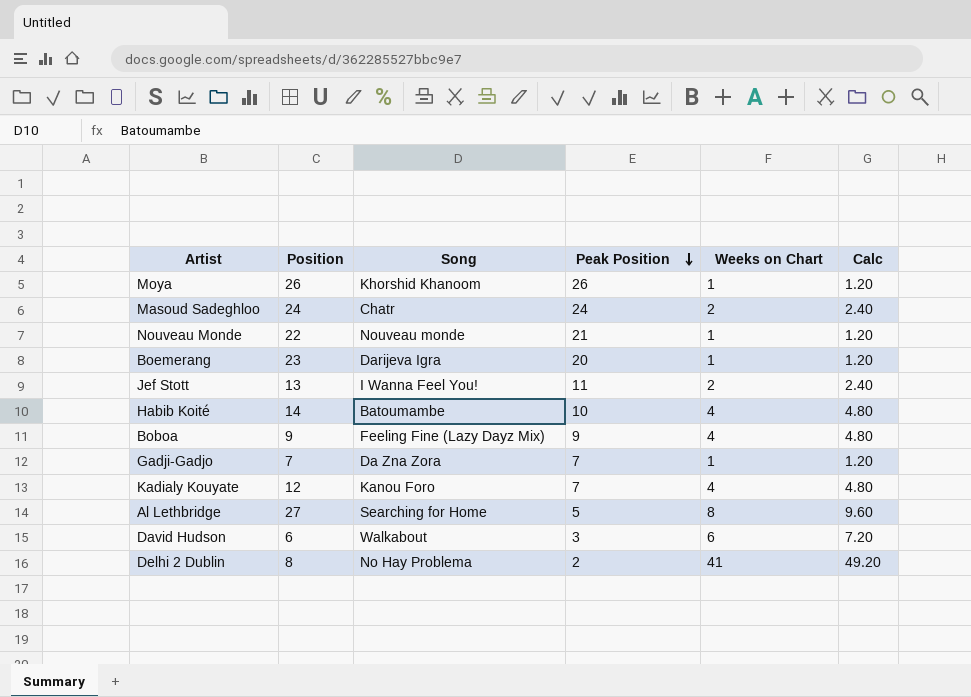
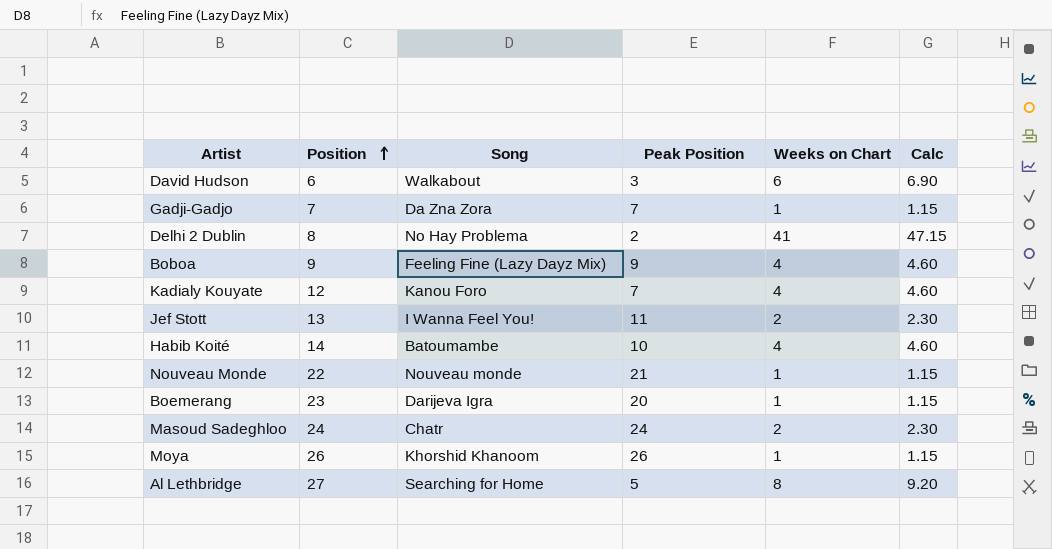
row order: Peak Position descending -> Position ascending
column Calc | formula: [Weeks on Chart] * 1.2 -> [Weeks on Chart] * 1.15

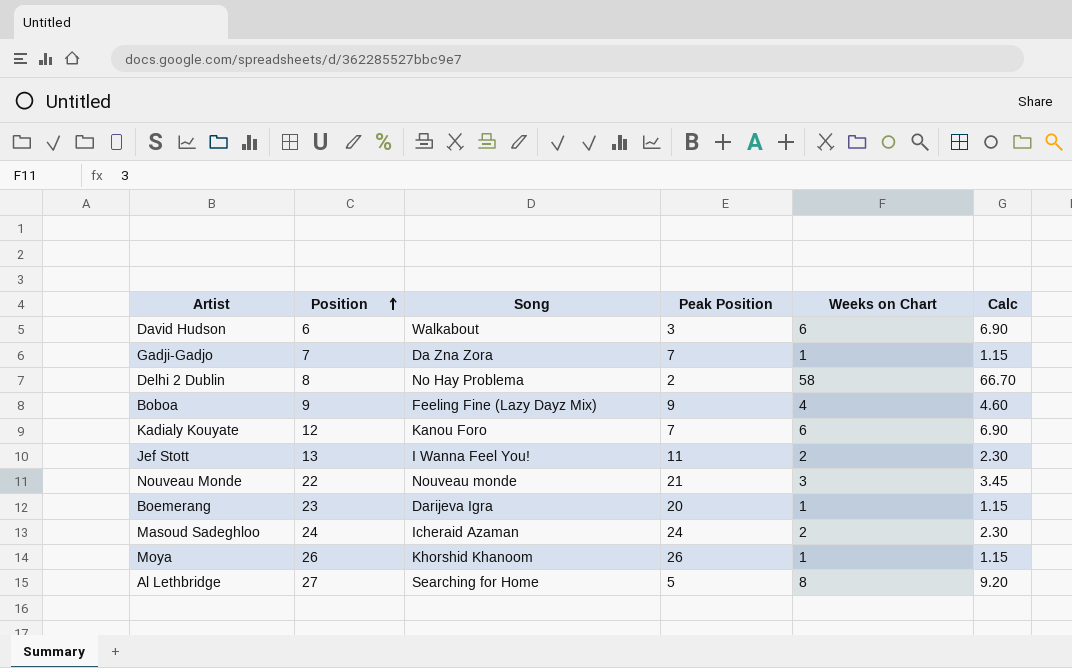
row Habib Koité: 14 | Batoumambe | 10 | 4 | 4.60 -> none
Delhi 2 Dublin | Weeks on Chart: 41 -> 58
Delhi 2 Dublin | Calc: 47.15 -> 66.70
Kadialy Kouyate | Weeks on Chart: 4 -> 6
Kadialy Kouyate | Calc: 4.60 -> 6.90
Nouveau Monde | Weeks on Chart: 1 -> 3
Nouveau Monde | Calc: 1.15 -> 3.45
Masoud Sadeghloo | Song: Chatr -> Icheraid Azaman

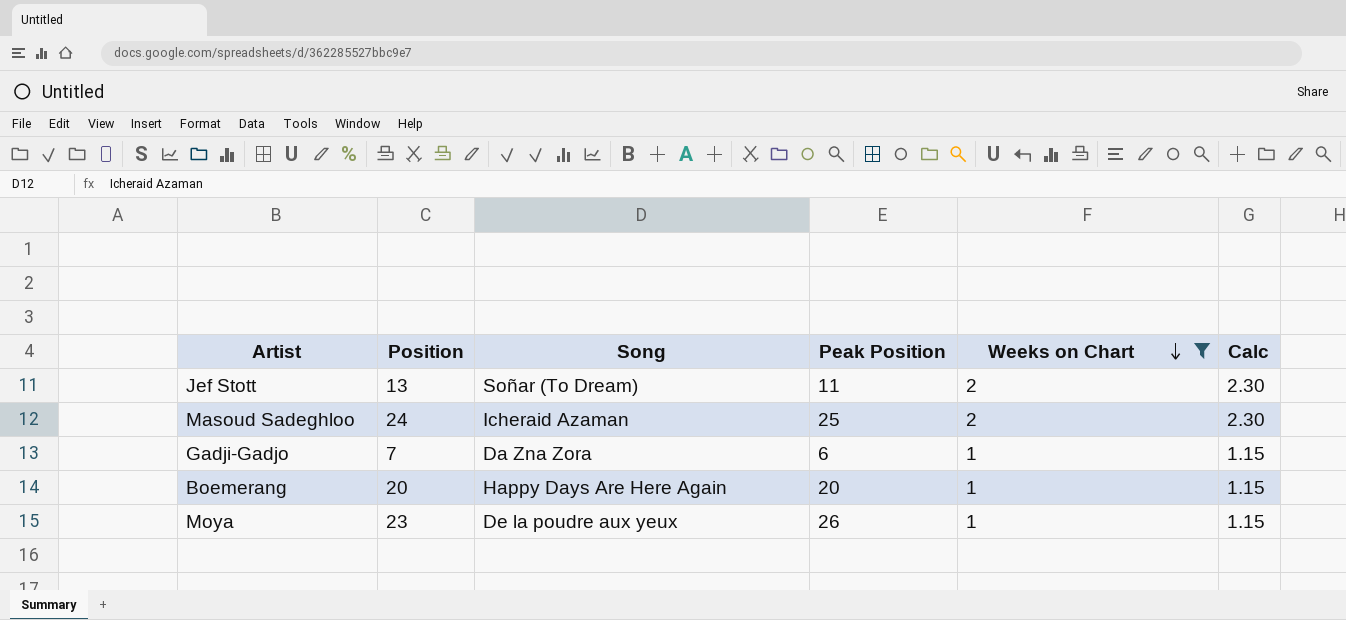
filter: none -> Weeks on Chart <= 2
row order: Position ascending -> Weeks on Chart descending
Jef Stott | Song: I Wanna Feel You! -> Soñar (To Dream)
Masoud Sadeghloo | Peak Position: 24 -> 25
Gadji-Gadjo | Peak Position: 7 -> 6
Boemerang | Position: 23 -> 20
Boemerang | Song: Darijeva Igra -> Happy Days Are Here Again
Moya | Position: 26 -> 23
Moya | Song: Khorshid Khanoom -> De la poudre aux yeux

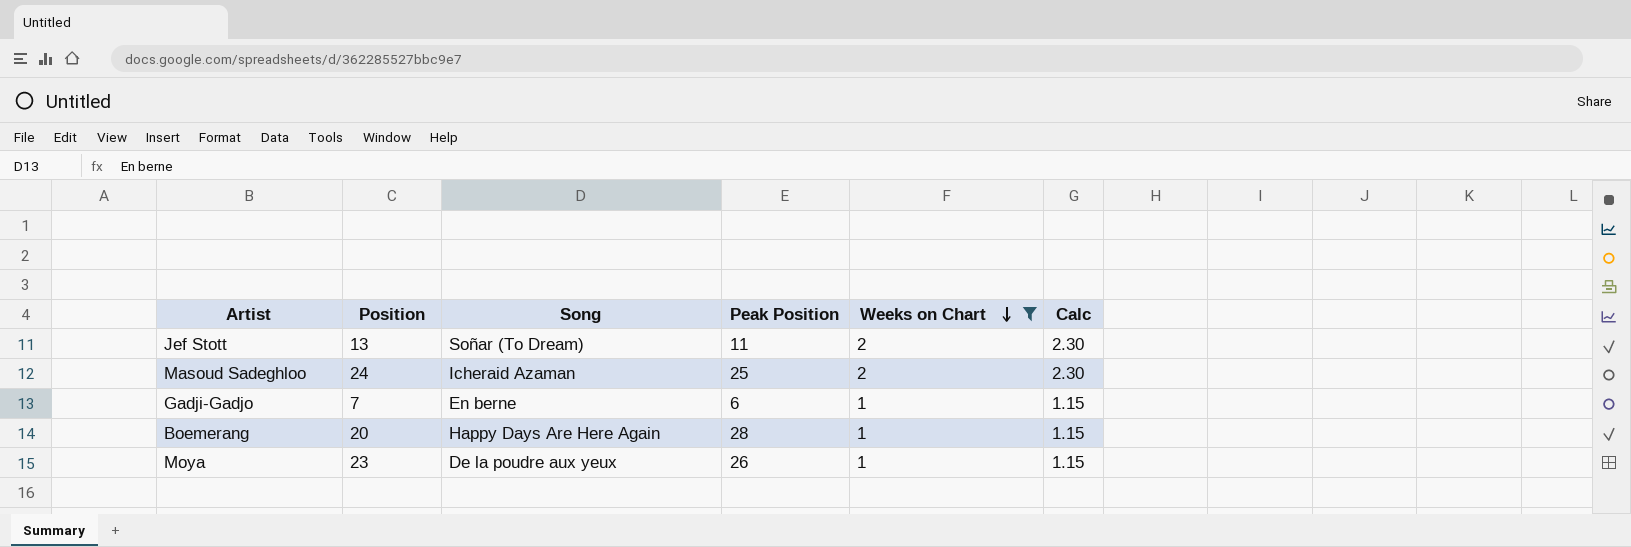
Gadji-Gadjo | Song: Da Zna Zora -> En berne
Boemerang | Peak Position: 20 -> 28

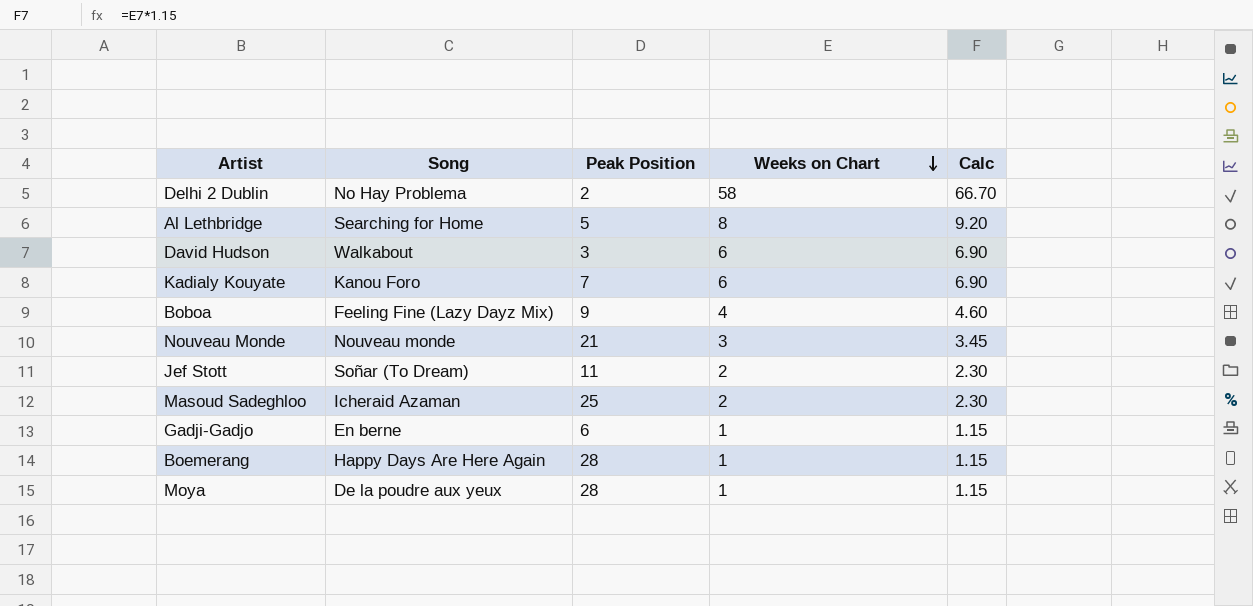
filter: Weeks on Chart <= 2 -> none
column Position | position: 2 -> none
Moya | Peak Position: 26 -> 28

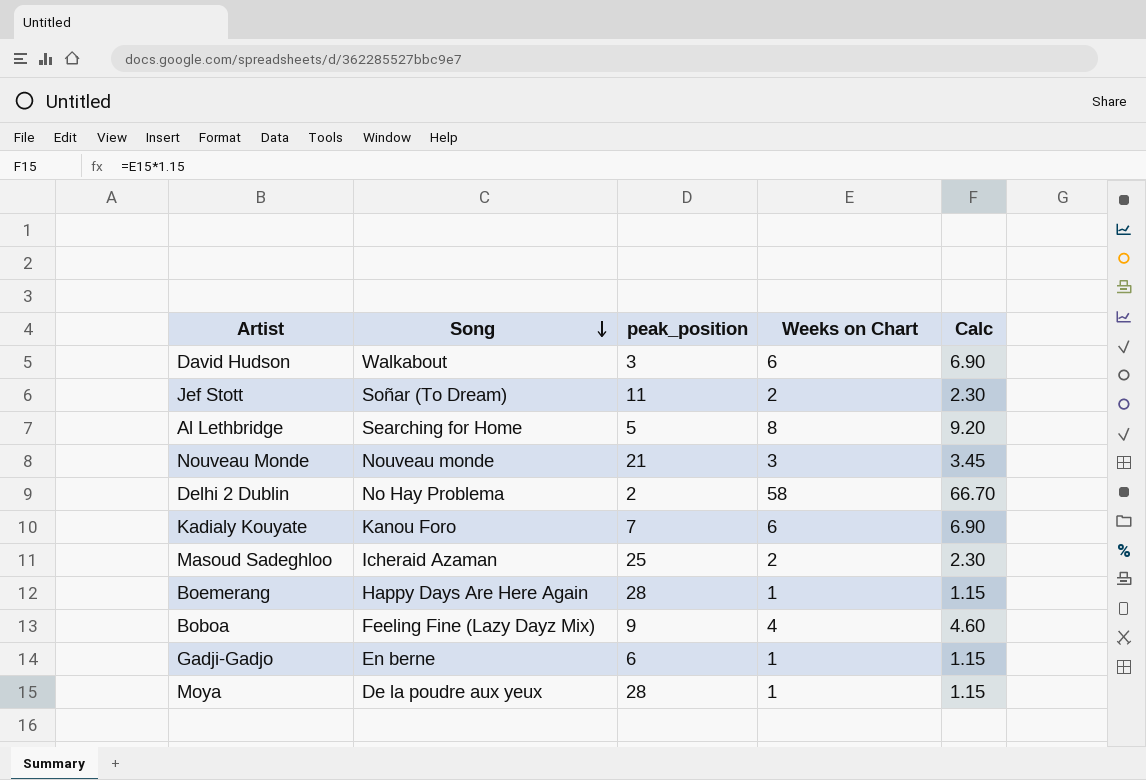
row order: Weeks on Chart descending -> Song descending
column name: Peak Position -> peak_position

